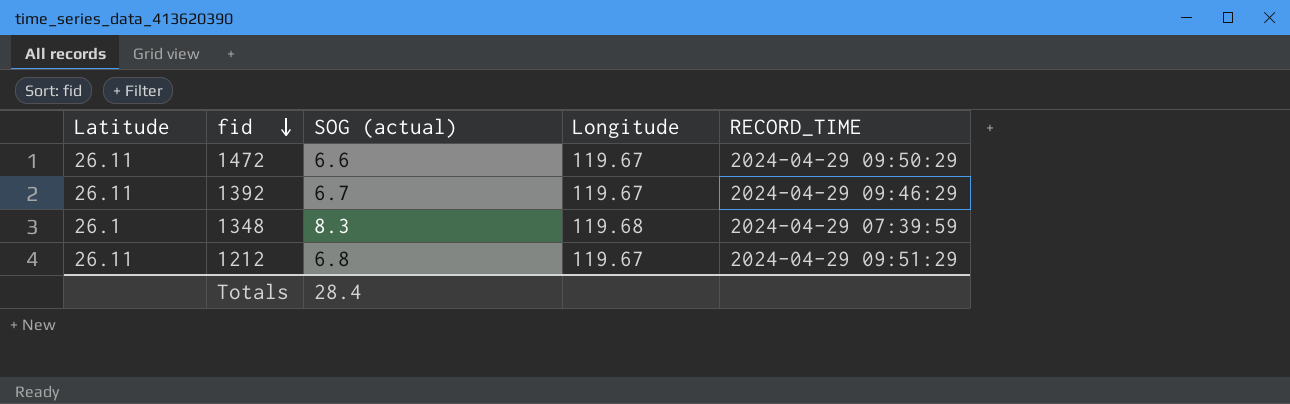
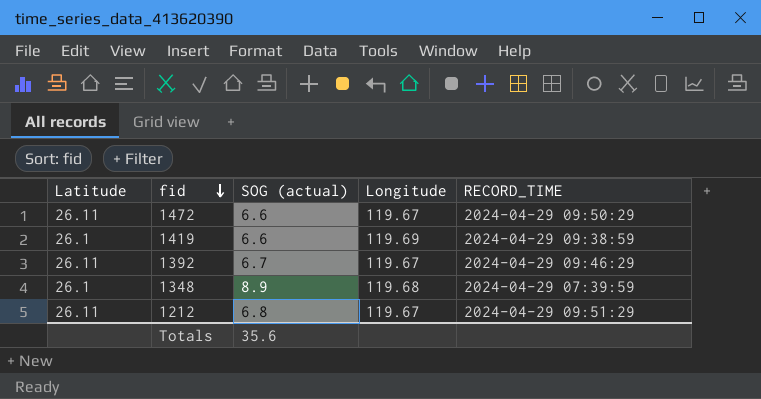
row 1419: none -> 26.1 | 6.6 | 119.69 | 2024-04-29 09:38:59
1348 | SOG (actual): 8.3 -> 8.9
Totals | SOG (actual): 28.4 -> 35.6

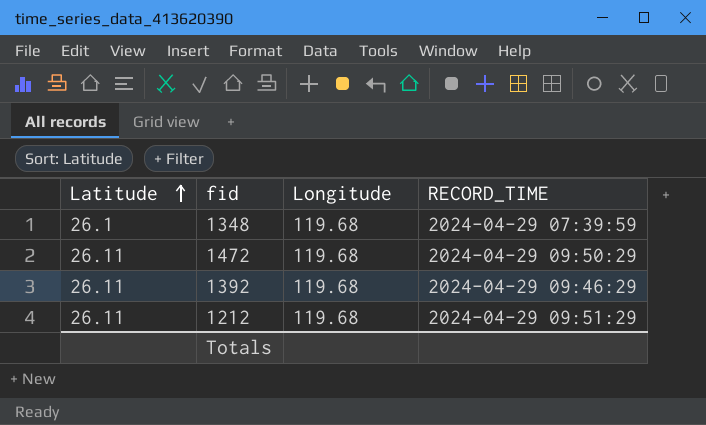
row order: fid descending -> Latitude ascending
column SOG (actual) | position: 3 -> none
row 1419: 26.1 | 6.6 | 119.69 | 2024-04-29 09:38:59 -> none
1472 | Longitude: 119.67 -> 119.68
1392 | Longitude: 119.67 -> 119.68
1212 | Longitude: 119.67 -> 119.68

